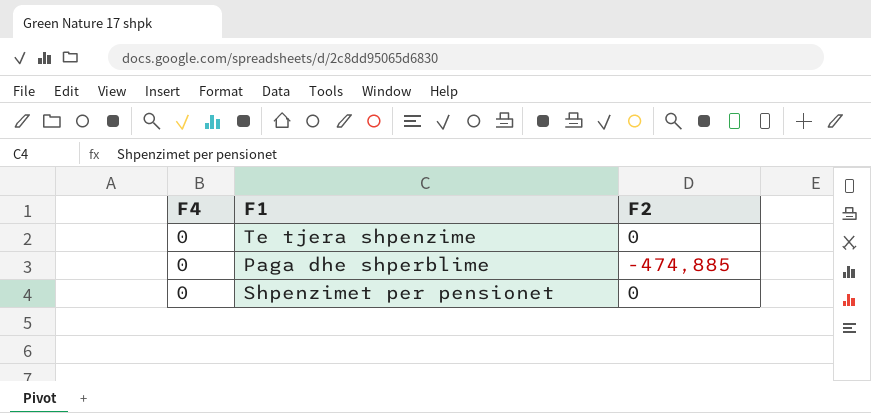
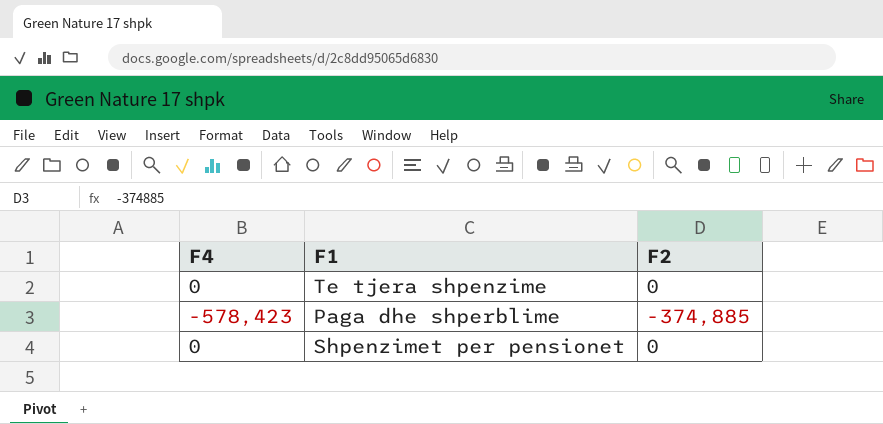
Paga dhe shperblime | F4: 0 -> -578,423
Paga dhe shperblime | F2: -474,885 -> -374,885

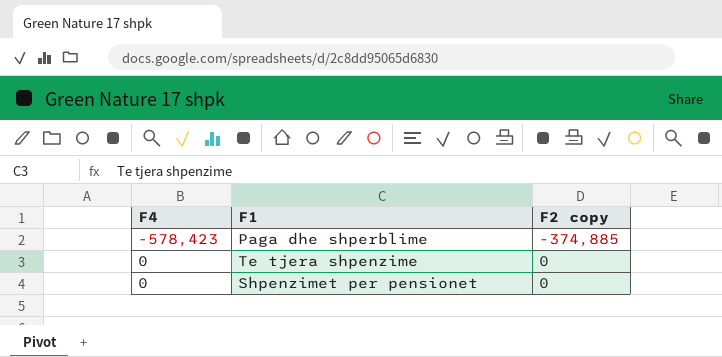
row order: none -> F4 ascending
column name: F2 -> F2 copy

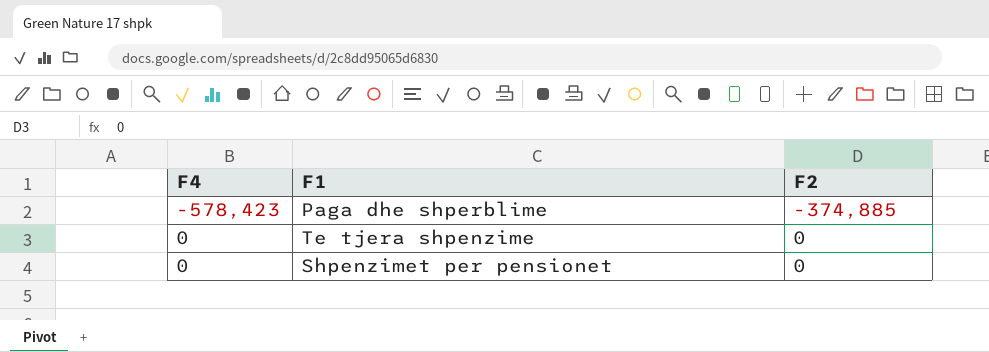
column name: F2 copy -> F2

